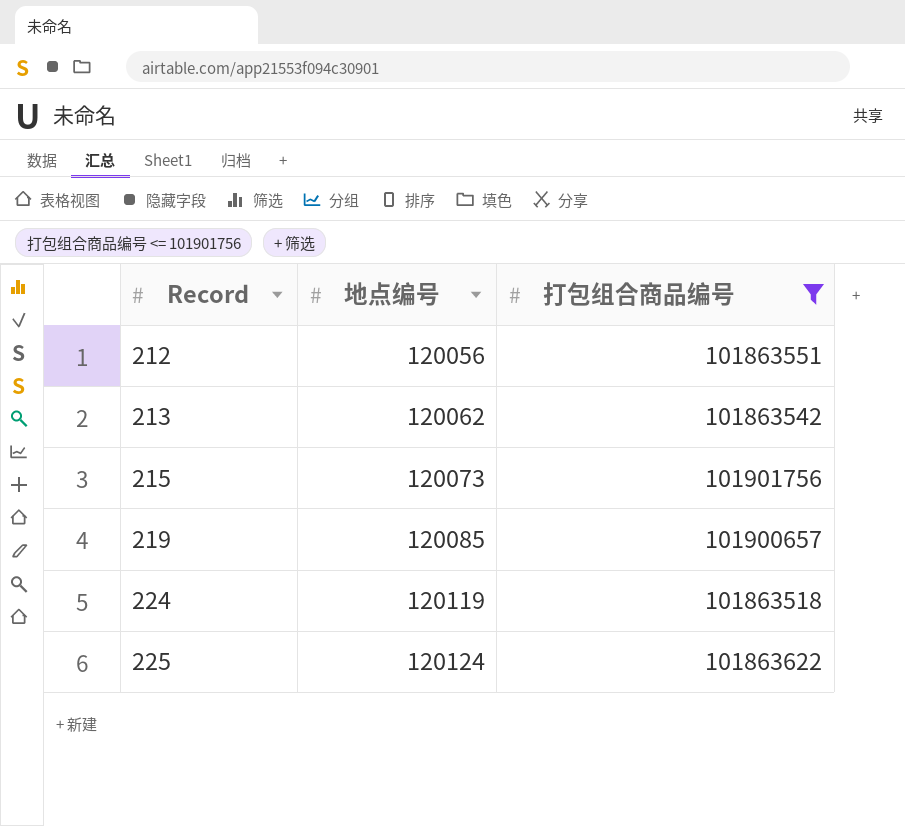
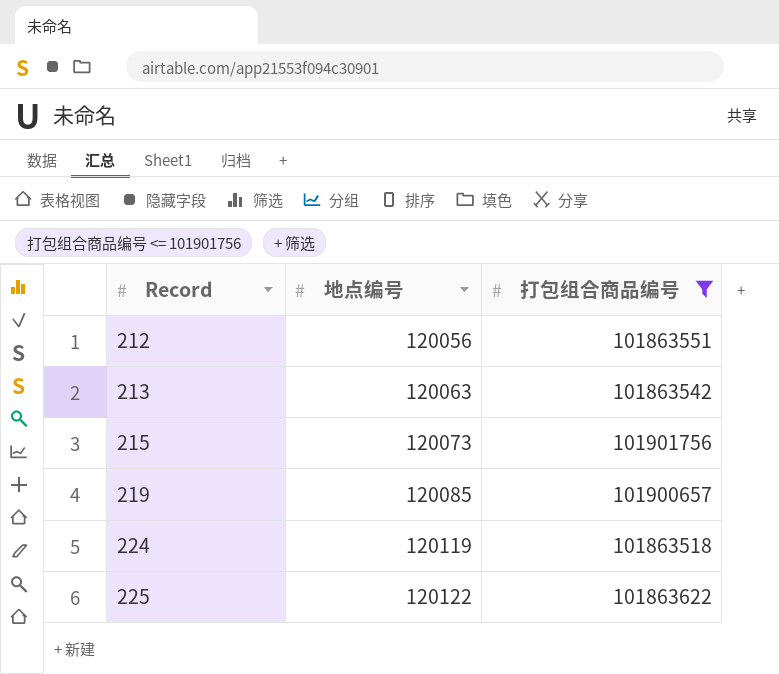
213 | 地点编号: 120062 -> 120063
225 | 地点编号: 120124 -> 120122

